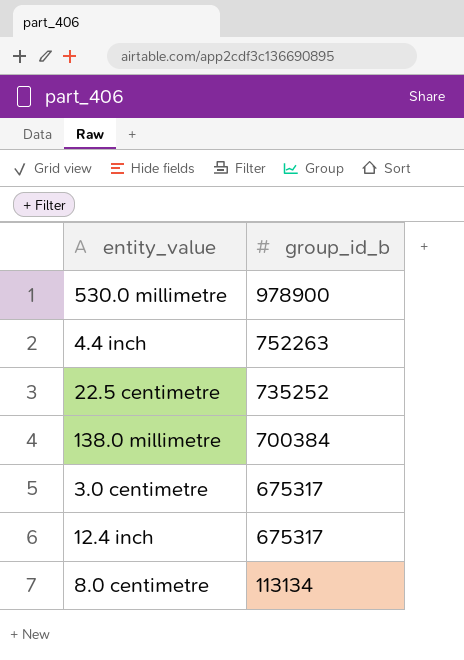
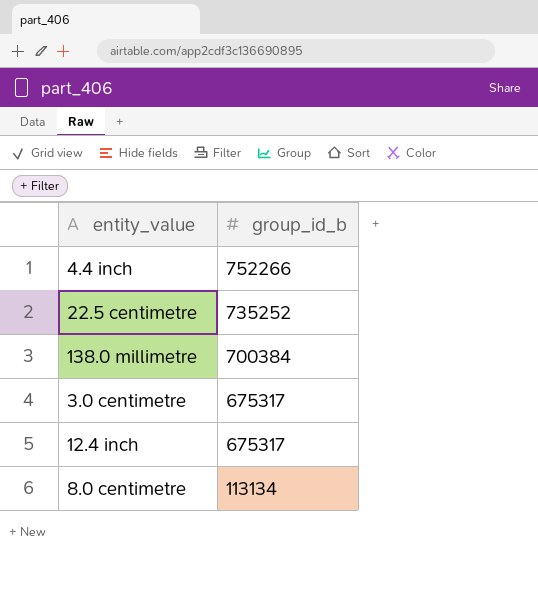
row 530.0 millimetre: 978900 -> none
4.4 inch | group_id_b: 752263 -> 752266

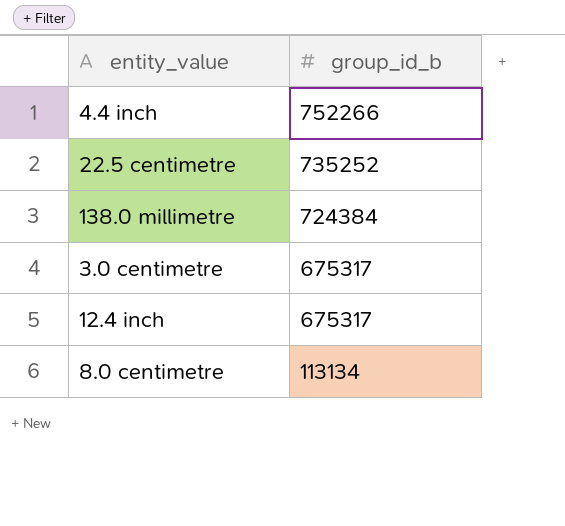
138.0 millimetre | group_id_b: 700384 -> 724384

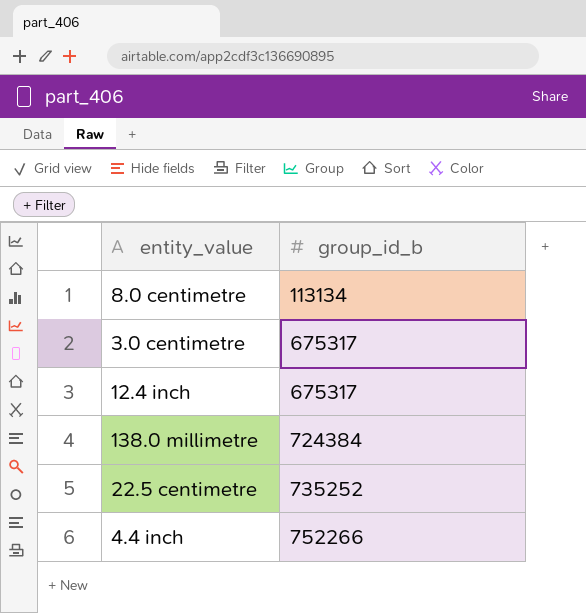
row order: group_id_b descending -> group_id_b ascending

